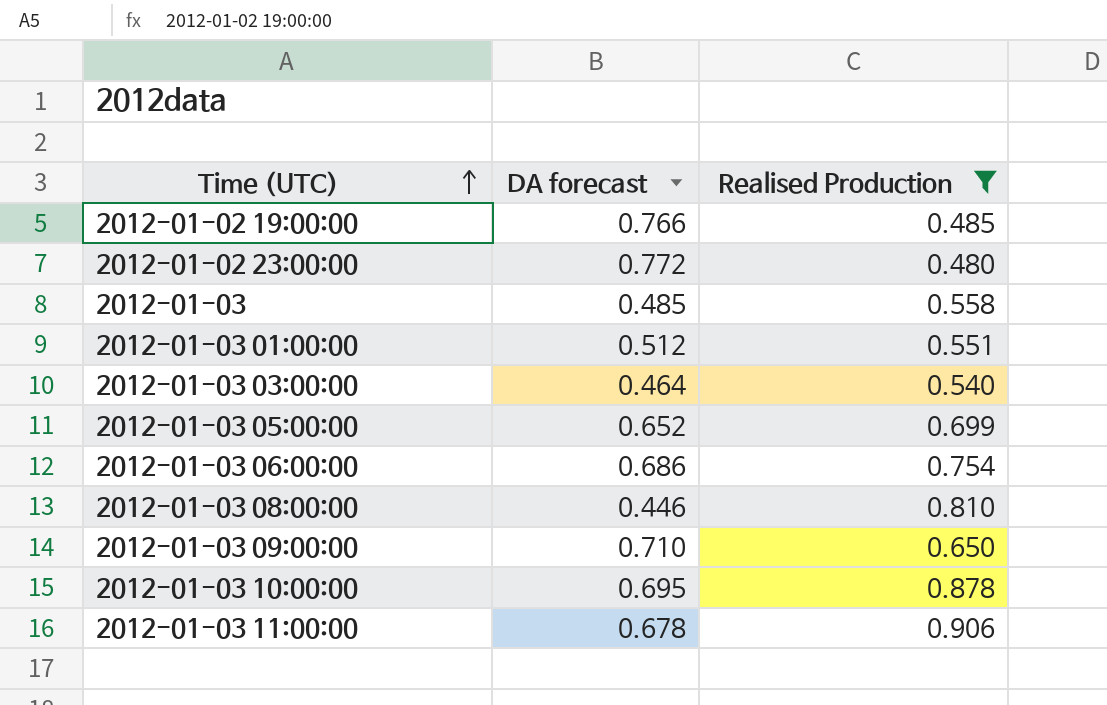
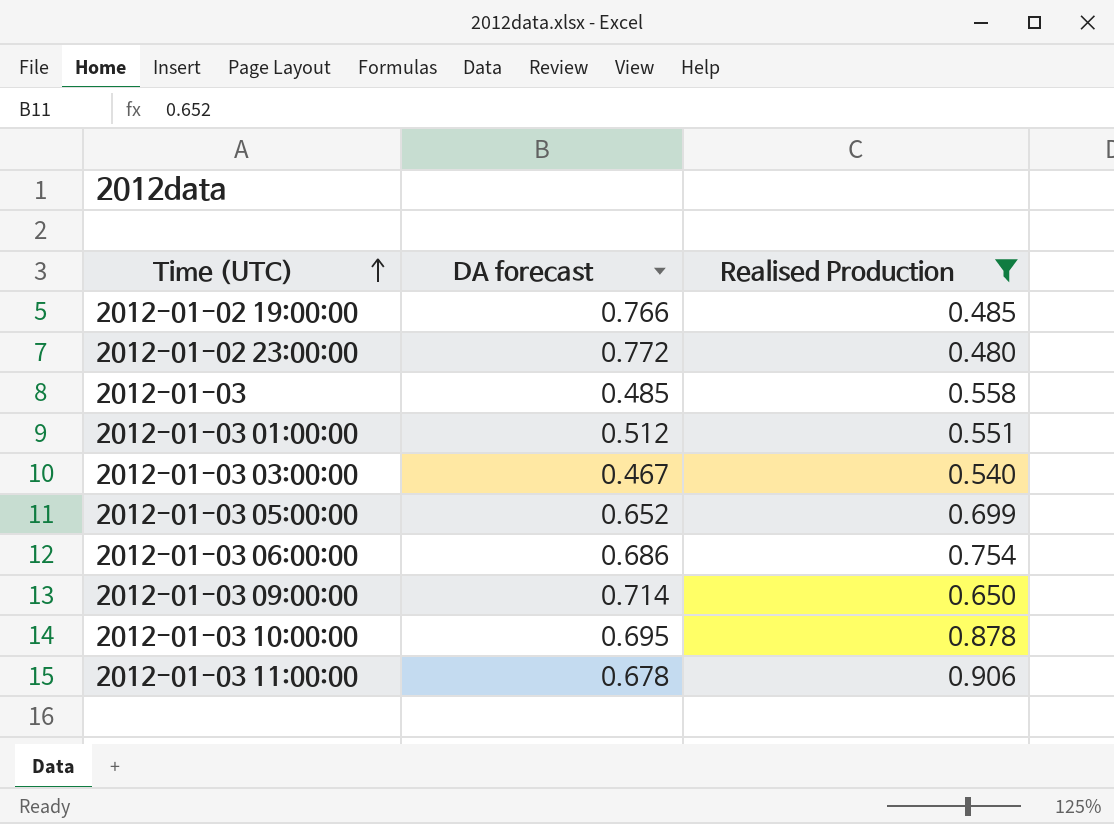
row 2012-01-03 08:00:00: 0.446 | 0.810 -> none
2012-01-03 03:00:00 | DA forecast: 0.464 -> 0.467
2012-01-03 09:00:00 | DA forecast: 0.710 -> 0.714

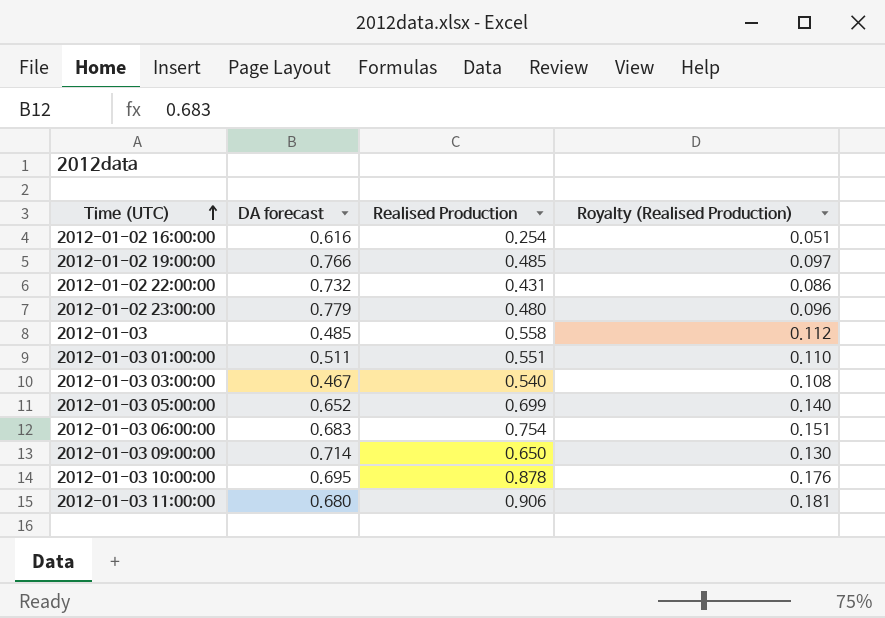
filter: Realised Production >= 0.480 -> none
column Royalty (Realised Production) | formula: none -> [Realised Production] * 0.2
2012-01-02 23:00:00 | DA forecast: 0.772 -> 0.779
2012-01-03 01:00:00 | DA forecast: 0.512 -> 0.511
2012-01-03 06:00:00 | DA forecast: 0.686 -> 0.683
2012-01-03 11:00:00 | DA forecast: 0.678 -> 0.680

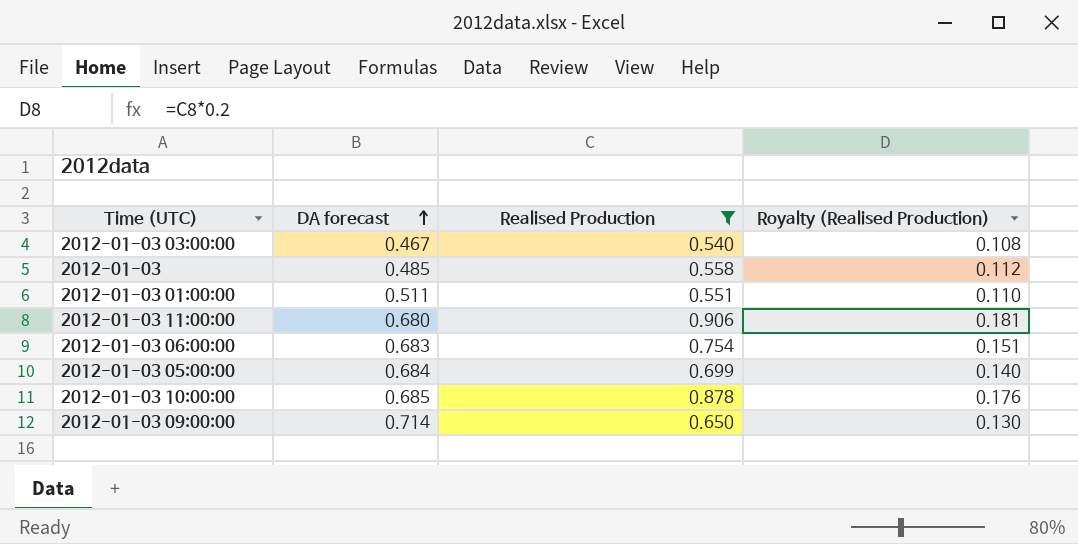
filter: none -> Realised Production >= 0.540
row order: Time (UTC) ascending -> DA forecast ascending
2012-01-03 05:00:00 | DA forecast: 0.652 -> 0.684
2012-01-03 10:00:00 | DA forecast: 0.695 -> 0.685

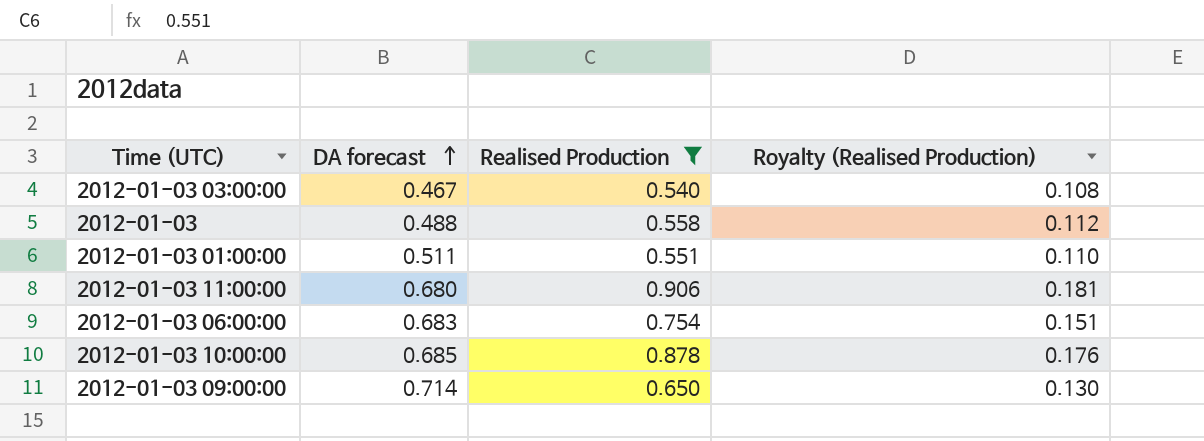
row 2012-01-03 05:00:00: 0.684 | 0.699 | 0.140 -> none
2012-01-03 | DA forecast: 0.485 -> 0.488

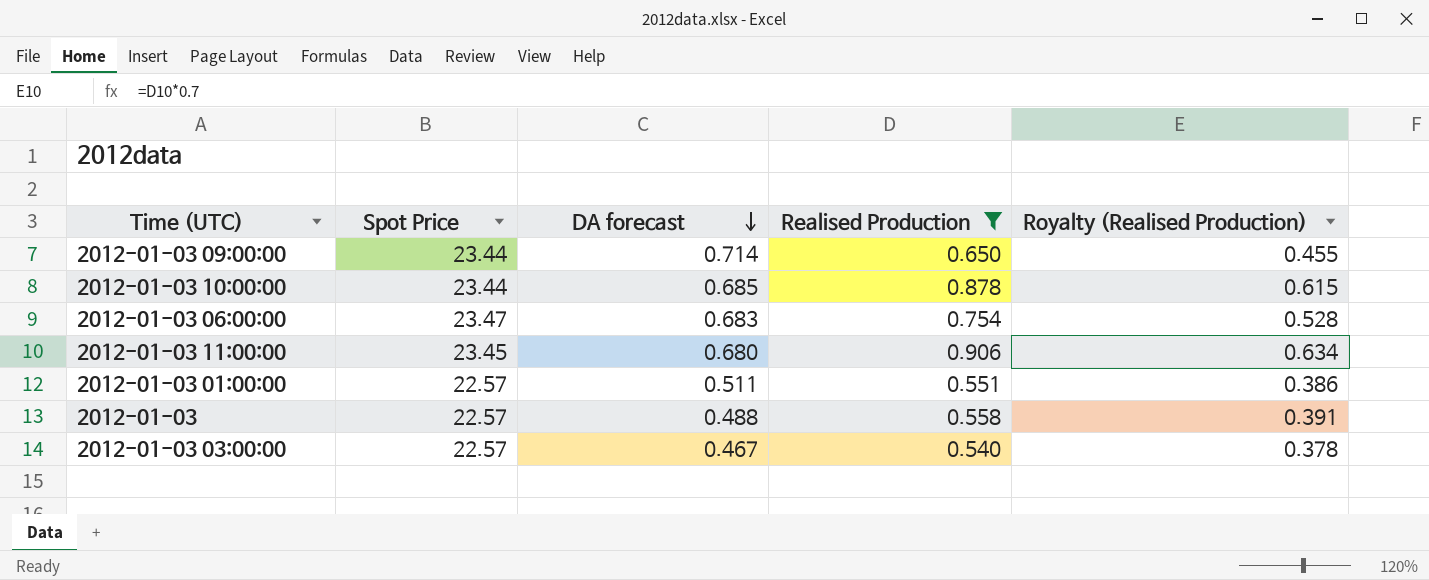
row order: DA forecast ascending -> DA forecast descending
column Spot Price | position: none -> 2
column Royalty (Realised Production) | formula: [Realised Production] * 0.2 -> [Realised Production] * 0.7

